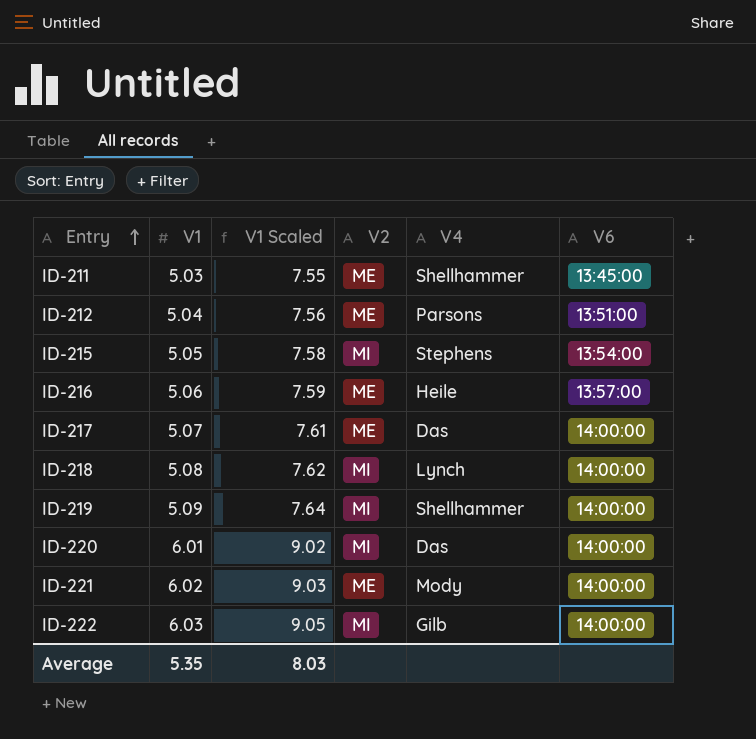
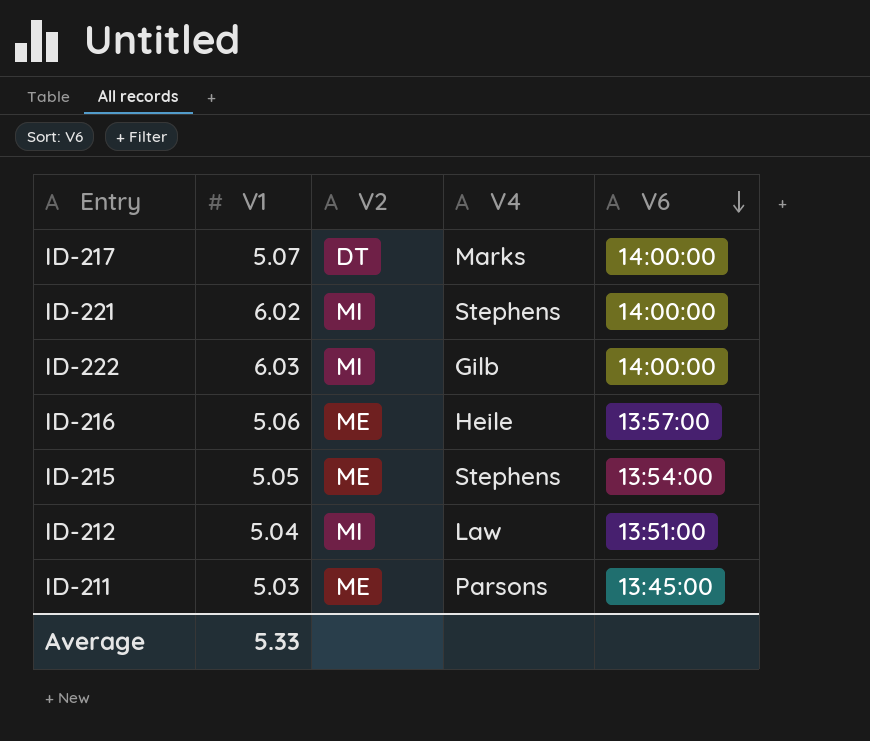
row order: Entry ascending -> V6 descending
column V1 Scaled | formula: [V1] * 1.5 -> none
row ID-218: 5.08 | 7.62 | MI | Lynch | 14:00:00 -> none
row ID-219: 5.09 | 7.64 | MI | Shellhammer | 14:00:00 -> none
row ID-220: 6.01 | 9.02 | MI | Das | 14:00:00 -> none
ID-217 | V2: ME -> DT
ID-217 | V4: Das -> Marks
ID-221 | V2: ME -> MI
ID-221 | V4: Mody -> Stephens
ID-215 | V2: MI -> ME
ID-212 | V2: ME -> MI
ID-212 | V4: Parsons -> Law
ID-211 | V4: Shellhammer -> Parsons
Average | V1: 5.35 -> 5.33

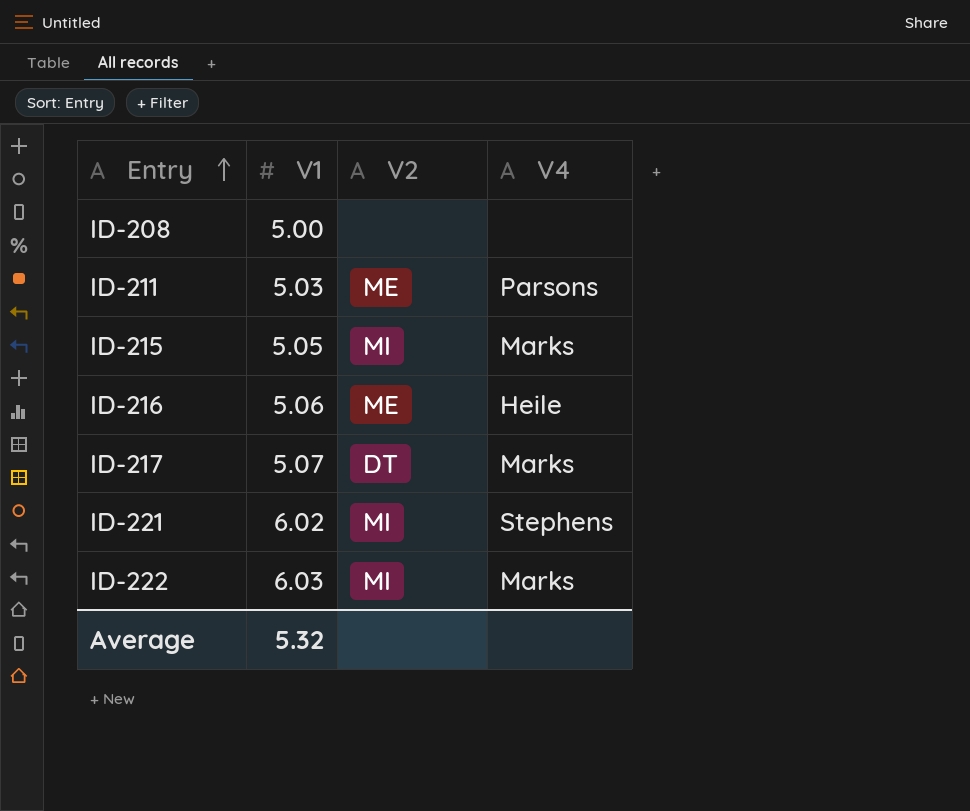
row order: V6 descending -> Entry ascending
column V6 | position: 5 -> none
row ID-212: 5.04 | MI | Law | 13:51:00 -> none
row ID-208: none -> 5.00 | none | none
ID-215 | V2: ME -> MI
ID-215 | V4: Stephens -> Marks
ID-222 | V4: Gilb -> Marks
Average | V1: 5.33 -> 5.32

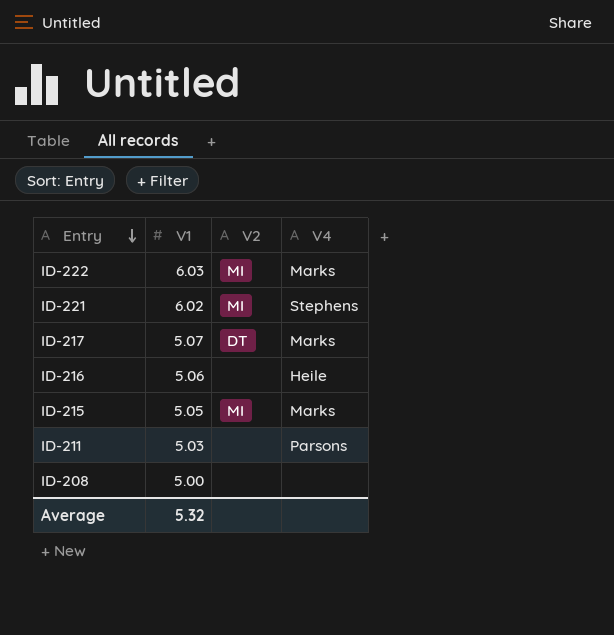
row order: Entry ascending -> Entry descending
ID-216 | V2: ME -> none
ID-211 | V2: ME -> none

